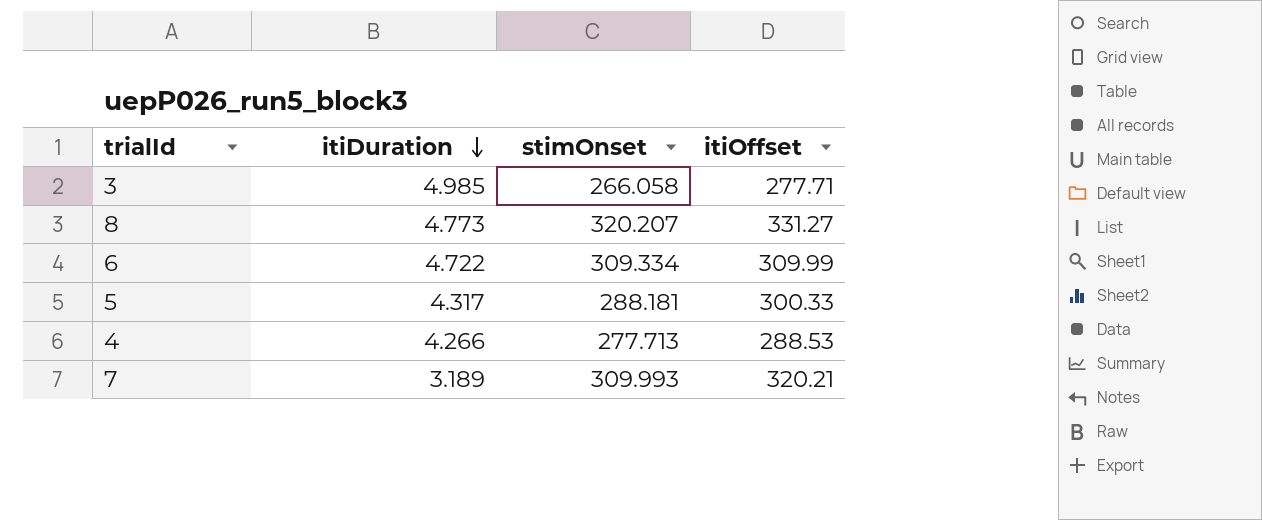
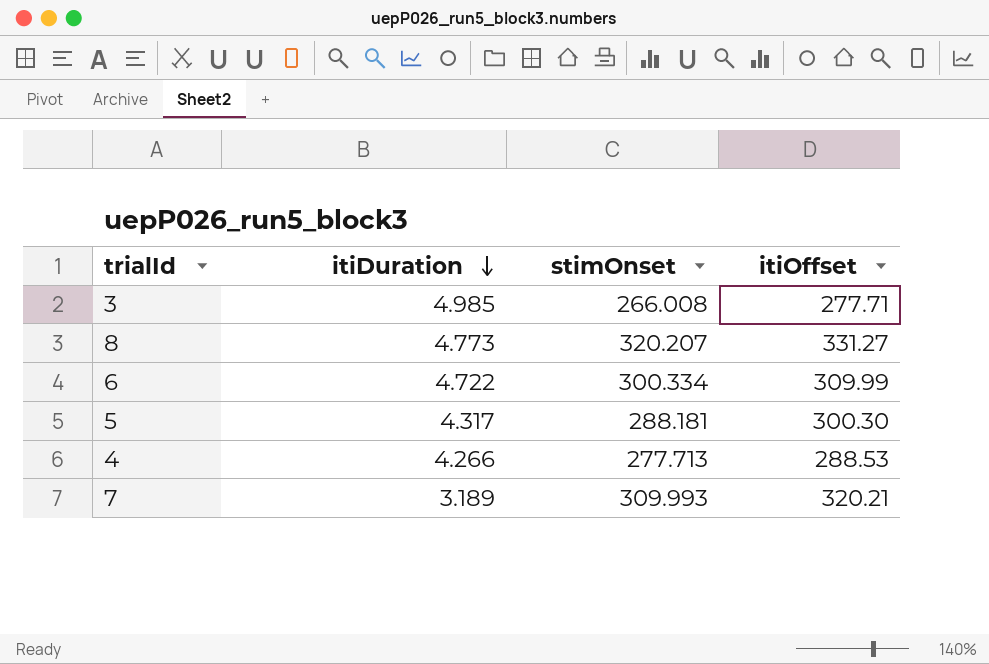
3 | stimOnset: 266.058 -> 266.008
6 | stimOnset: 309.334 -> 300.334
5 | itiOffset: 300.33 -> 300.30

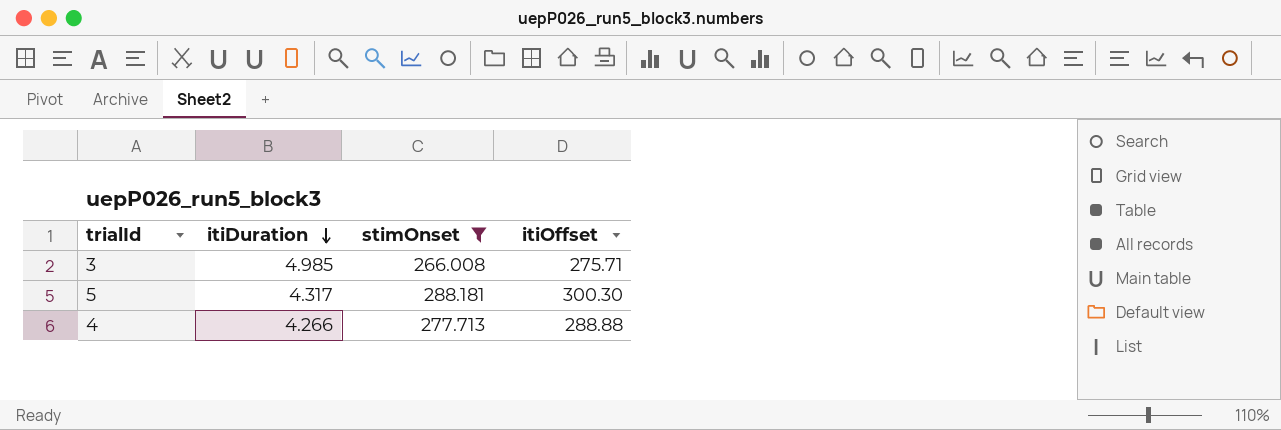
filter: none -> stimOnset <= 288.181
3 | itiOffset: 277.71 -> 275.71
4 | itiOffset: 288.53 -> 288.88

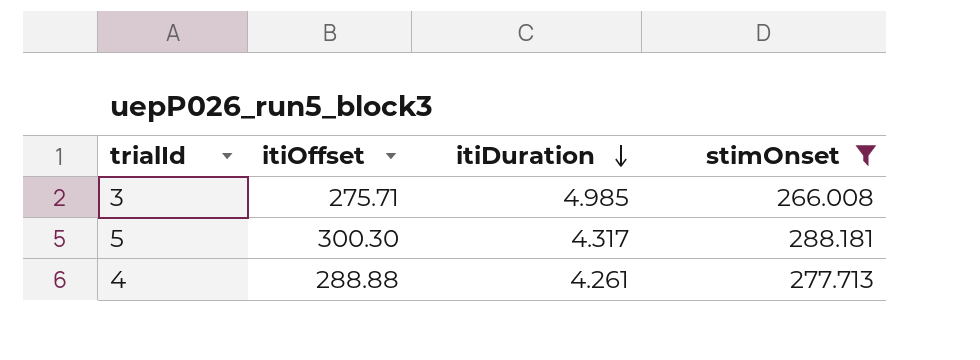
column itiOffset | position: 4 -> 2
4 | itiDuration: 4.266 -> 4.261

